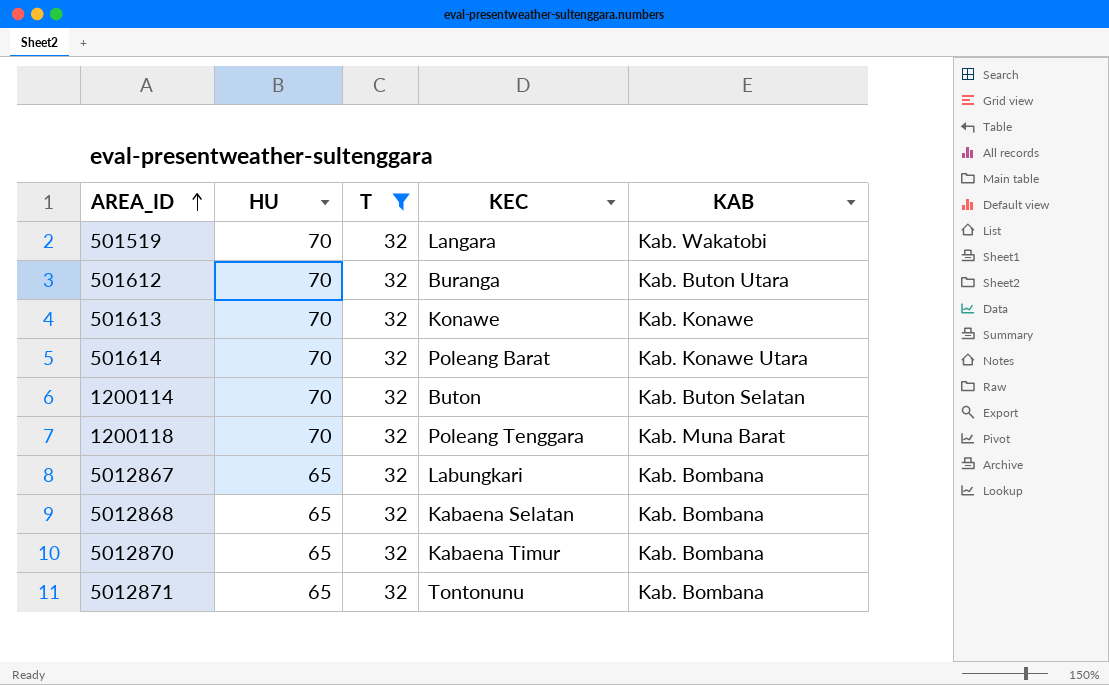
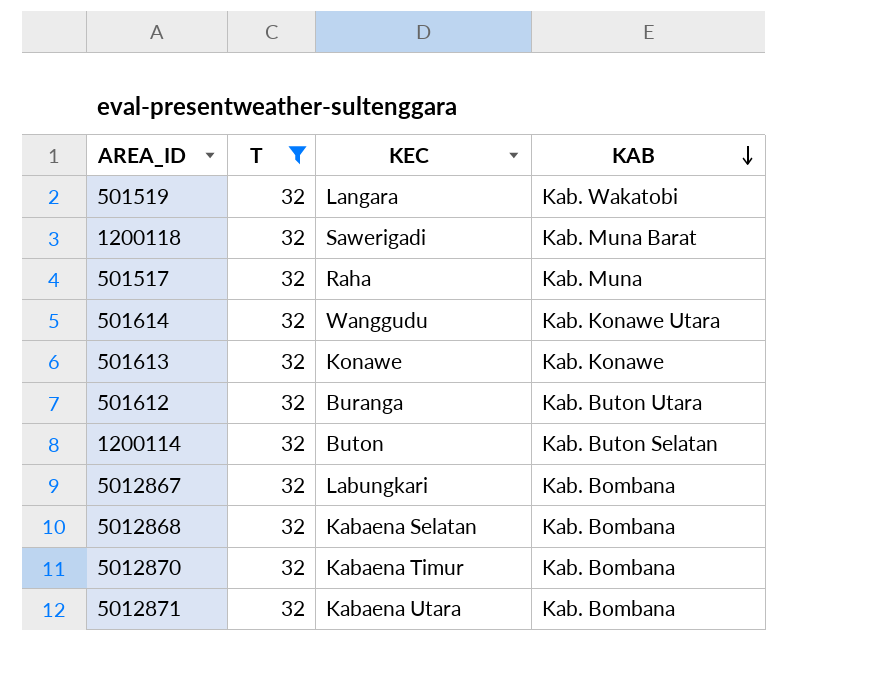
row order: AREA_ID ascending -> KAB descending
column HU | position: 2 -> none
1200118 | KEC: Poleang Tenggara -> Sawerigadi
row 501517: none -> 32 | Raha | Kab. Muna
501614 | KEC: Poleang Barat -> Wanggudu
5012871 | KEC: Tontonunu -> Kabaena Utara

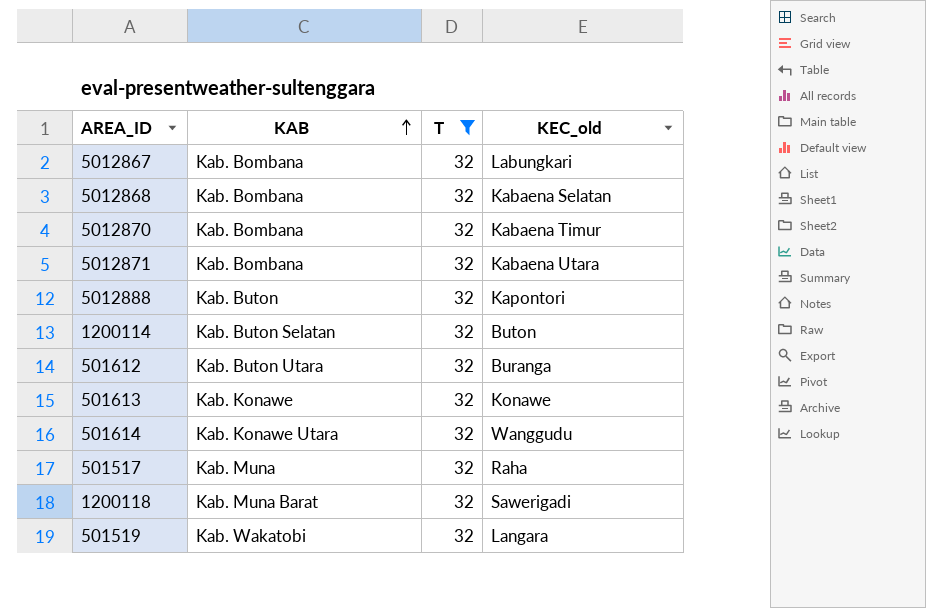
row order: KAB descending -> KAB ascending
column KAB | position: 4 -> 2
column name: KEC -> KEC_old
row 5012888: none -> Kab. Buton | 32 | Kapontori

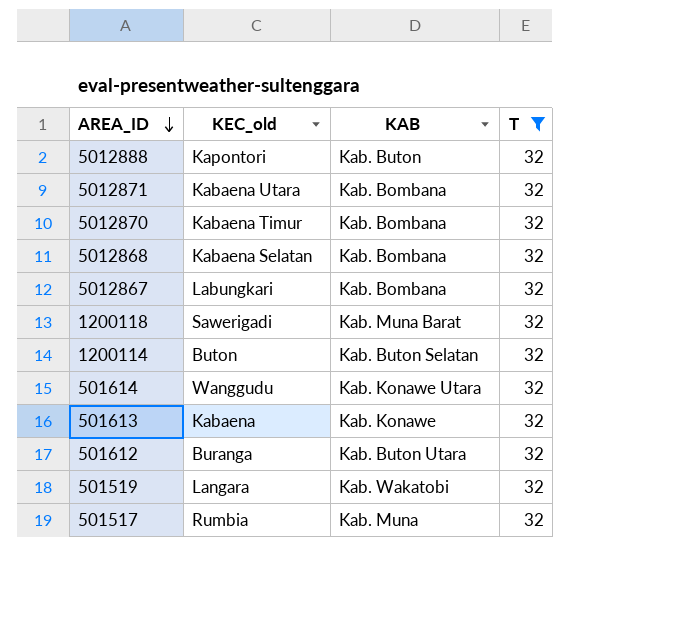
row order: KAB ascending -> AREA_ID descending
column KEC_old | position: 4 -> 2
501613 | KEC_old: Konawe -> Kabaena
501517 | KEC_old: Raha -> Rumbia

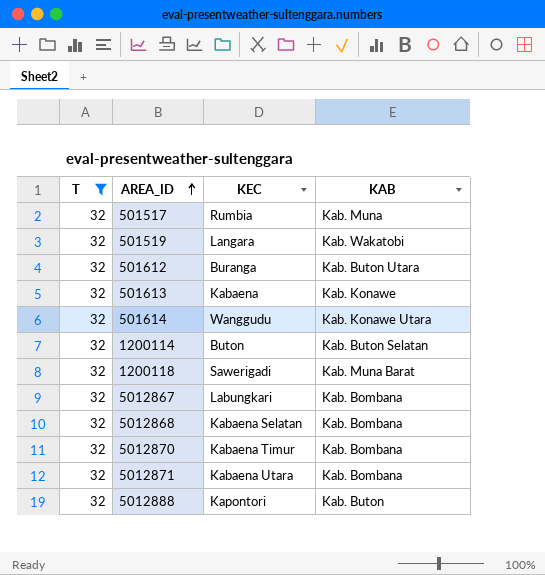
row order: AREA_ID descending -> AREA_ID ascending
column T | position: 4 -> 1
column name: KEC_old -> KEC

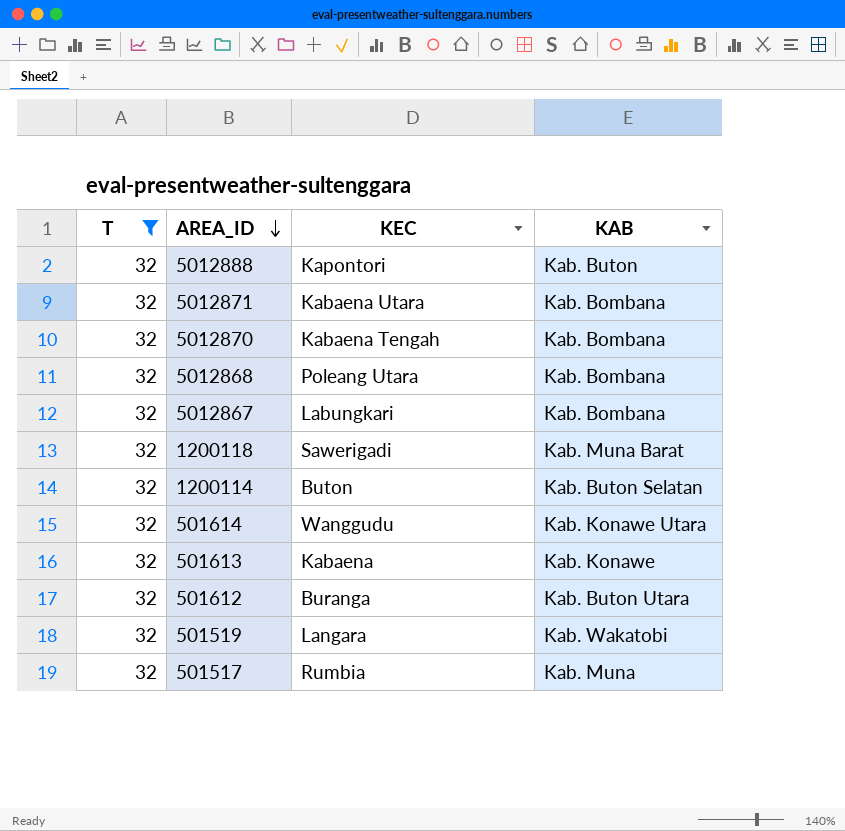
row order: AREA_ID ascending -> AREA_ID descending
5012870 | KEC: Kabaena Timur -> Kabaena Tengah
5012868 | KEC: Kabaena Selatan -> Poleang Utara

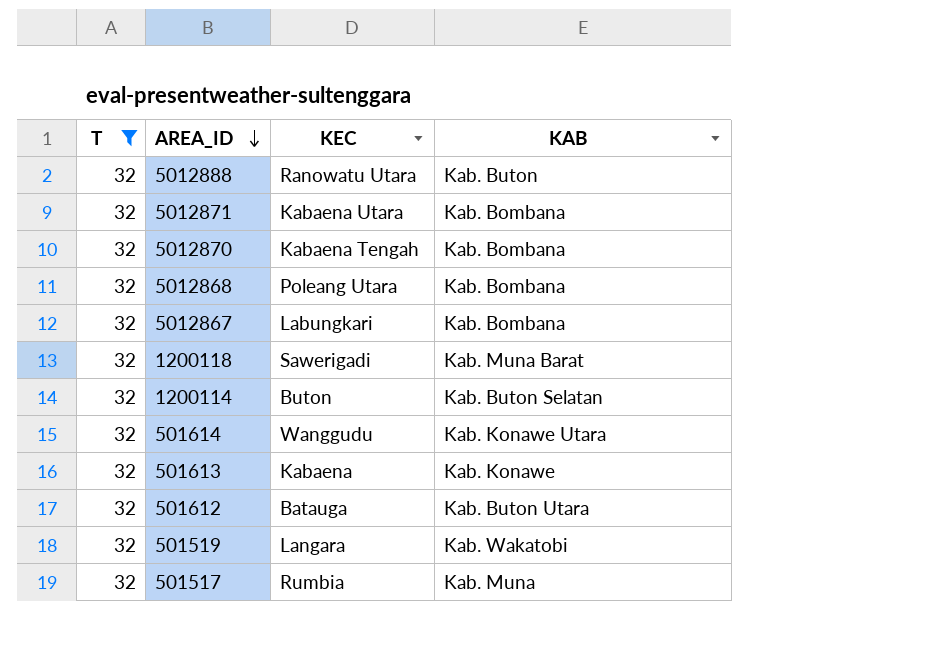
5012888 | KEC: Kapontori -> Ranowatu Utara
501612 | KEC: Buranga -> Batauga

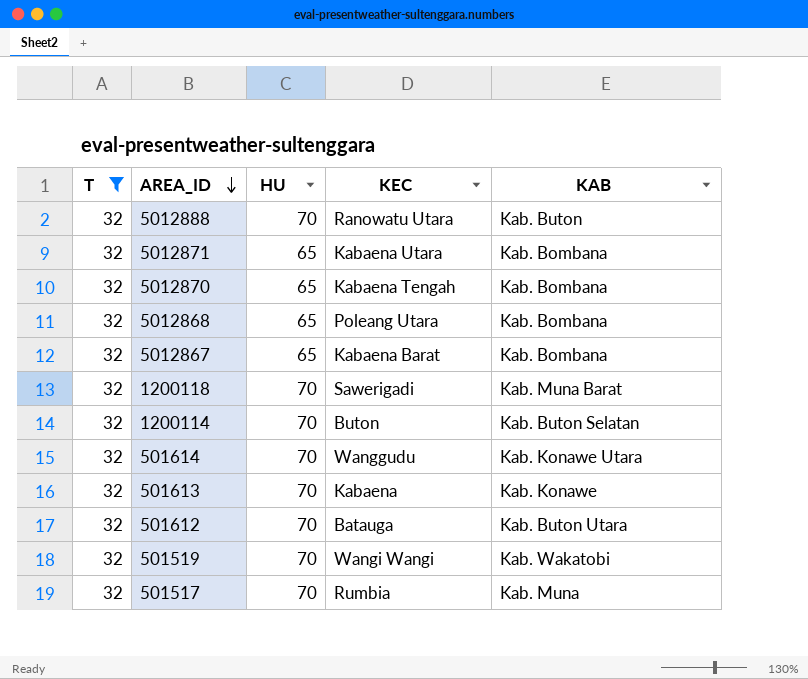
column HU | position: none -> 3
5012867 | KEC: Labungkari -> Kabaena Barat
501519 | KEC: Langara -> Wangi Wangi

